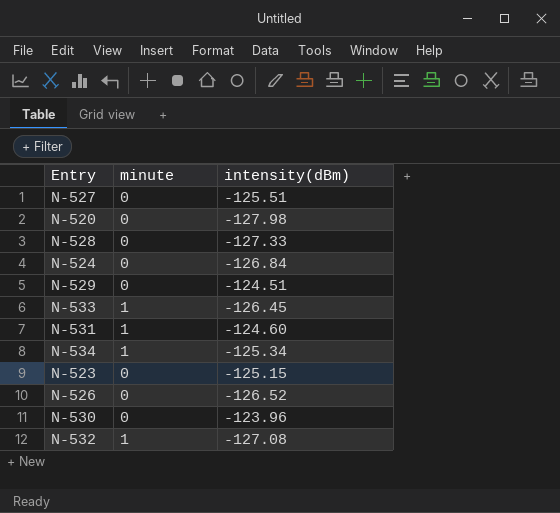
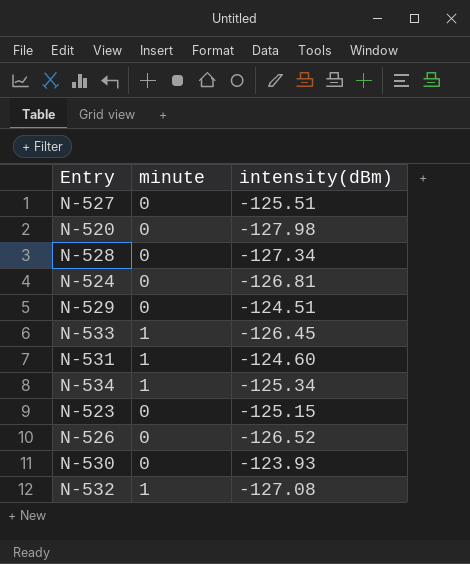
N-528 | intensity(dBm): -127.33 -> -127.34
N-524 | intensity(dBm): -126.84 -> -126.81
N-530 | intensity(dBm): -123.96 -> -123.93

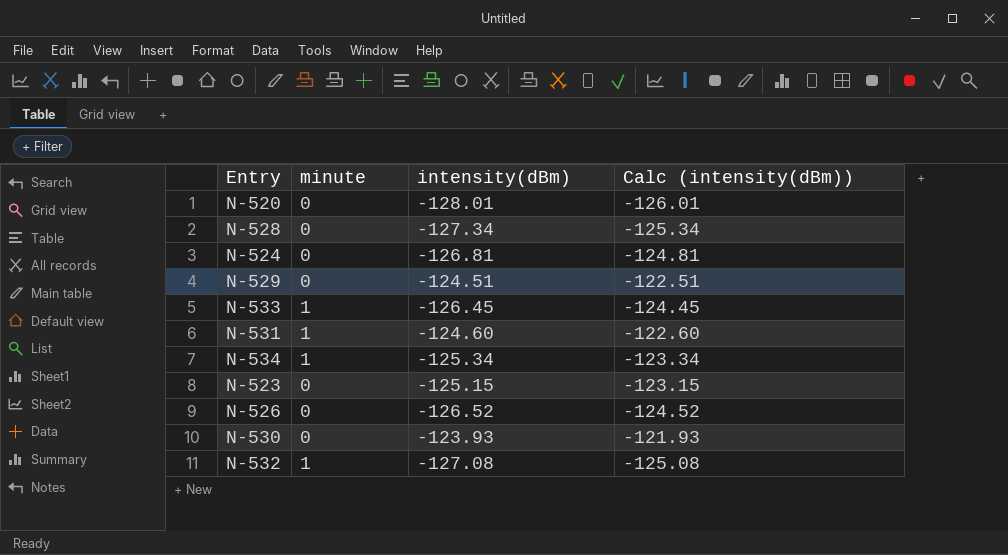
column Calc (intensity(dBm)) | formula: none -> [intensity(dBm)] + 2
row N-527: 0 | -125.51 -> none
N-520 | intensity(dBm): -127.98 -> -128.01

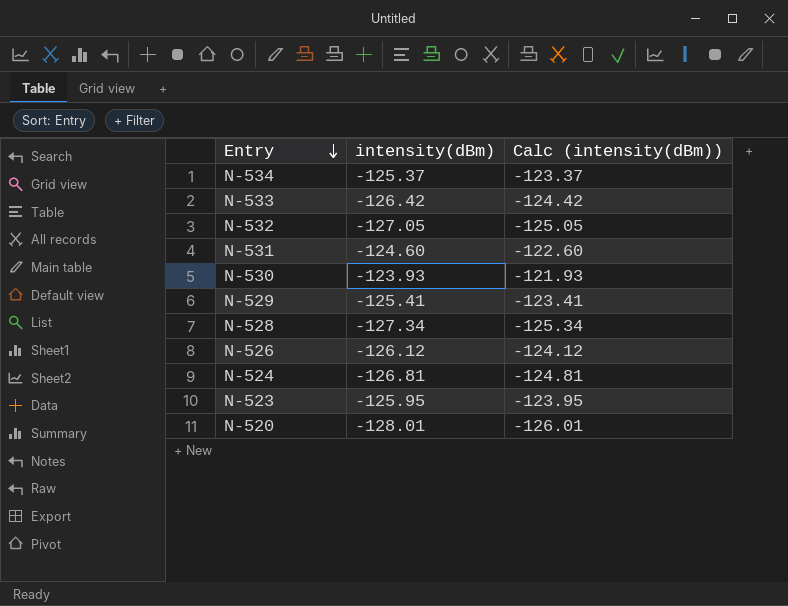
row order: none -> Entry descending
column minute | position: 2 -> none
N-534 | intensity(dBm): -125.34 -> -125.37
N-534 | Calc (intensity(dBm)): -123.34 -> -123.37
N-533 | intensity(dBm): -126.45 -> -126.42
N-533 | Calc (intensity(dBm)): -124.45 -> -124.42
N-532 | intensity(dBm): -127.08 -> -127.05
N-532 | Calc (intensity(dBm)): -125.08 -> -125.05
N-529 | intensity(dBm): -124.51 -> -125.41
N-529 | Calc (intensity(dBm)): -122.51 -> -123.41
N-526 | intensity(dBm): -126.52 -> -126.12
N-526 | Calc (intensity(dBm)): -124.52 -> -124.12
N-523 | intensity(dBm): -125.15 -> -125.95
N-523 | Calc (intensity(dBm)): -123.15 -> -123.95

